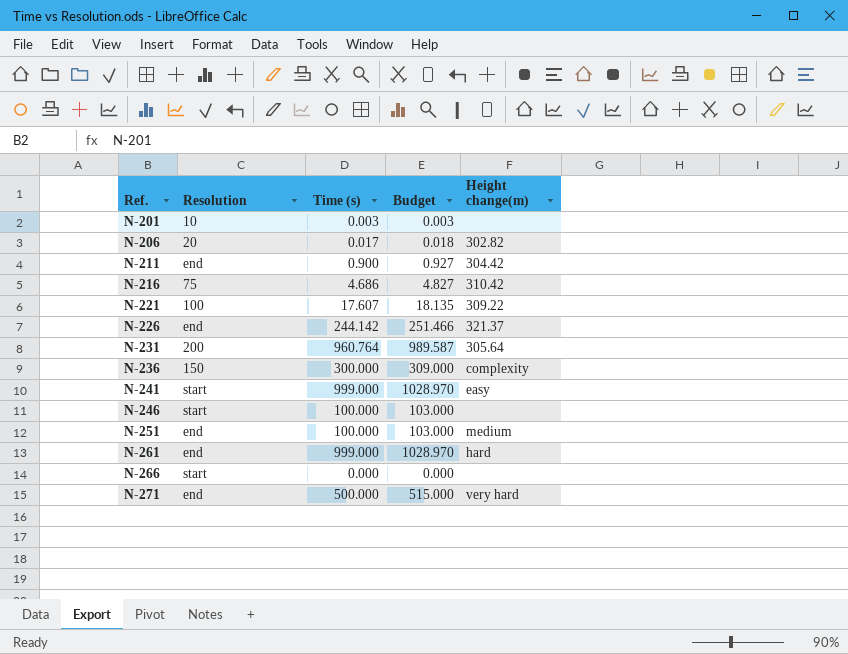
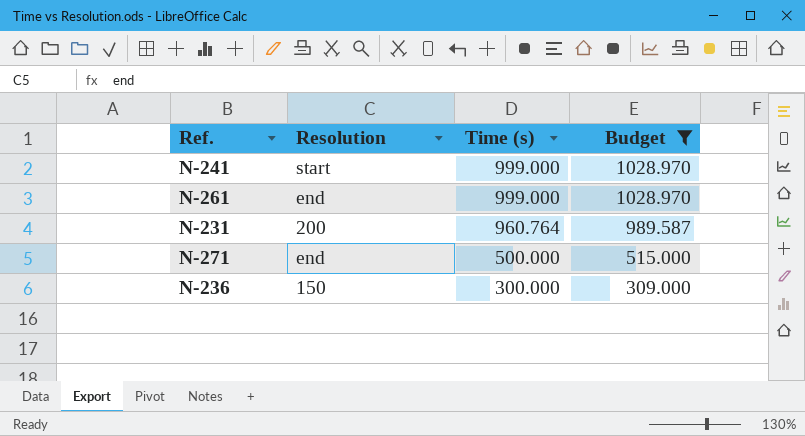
filter: none -> Budget >= 309.000
row order: Ref. ascending -> Time (s) descending
column Height change(m) | position: 5 -> none

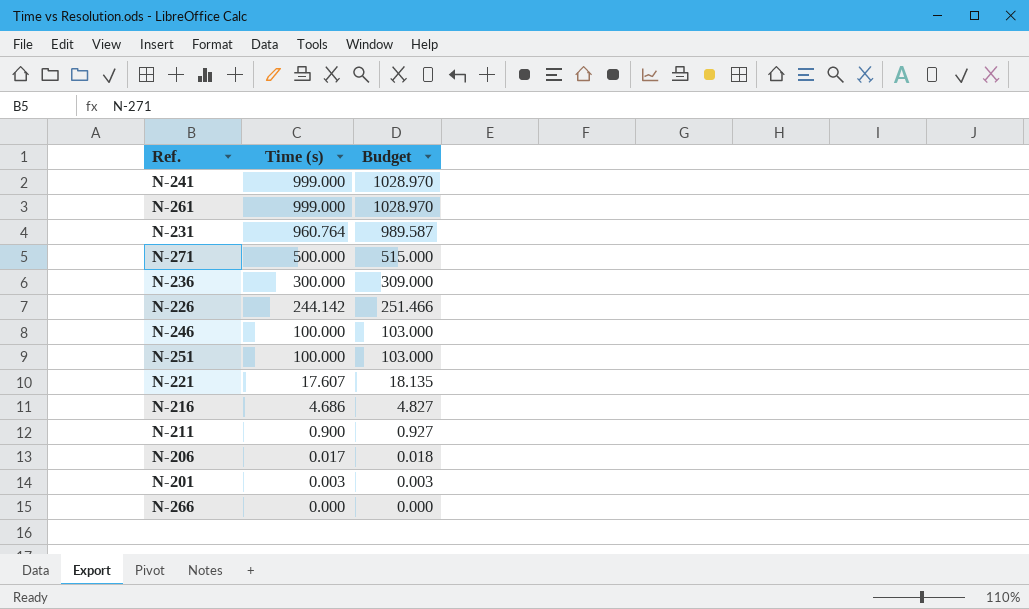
filter: Budget >= 309.000 -> none
column Resolution | position: 2 -> none

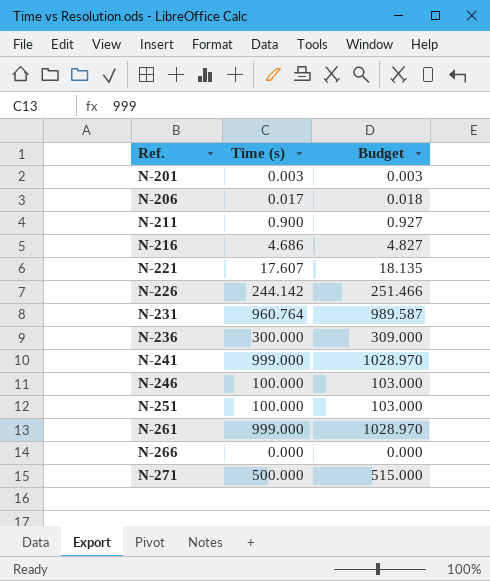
row order: Time (s) descending -> Ref. ascending

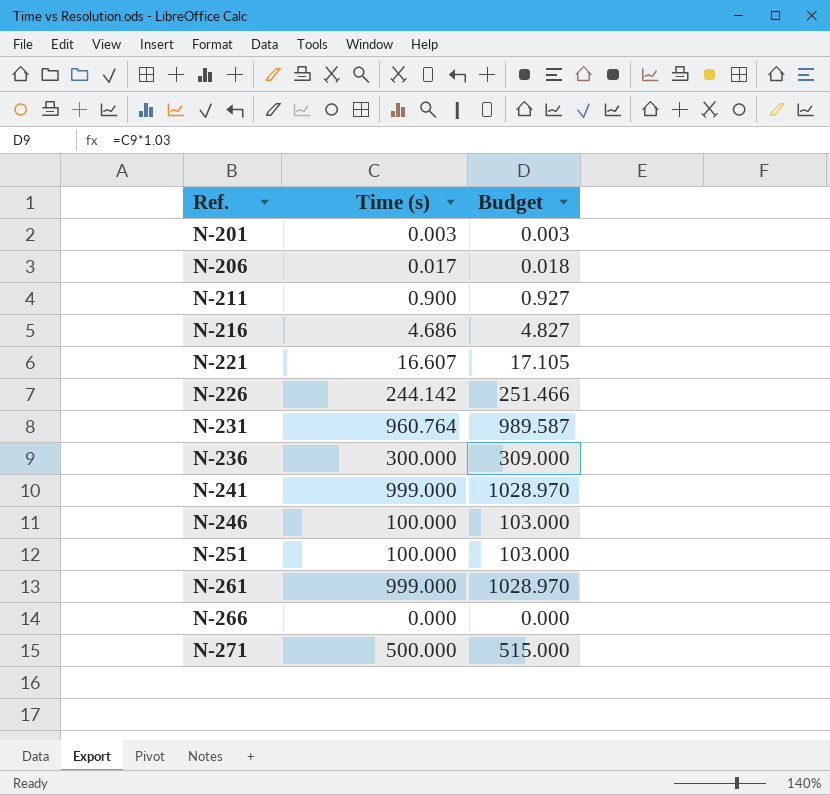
N-221 | Time (s): 17.607 -> 16.607
N-221 | Budget: 18.135 -> 17.105

